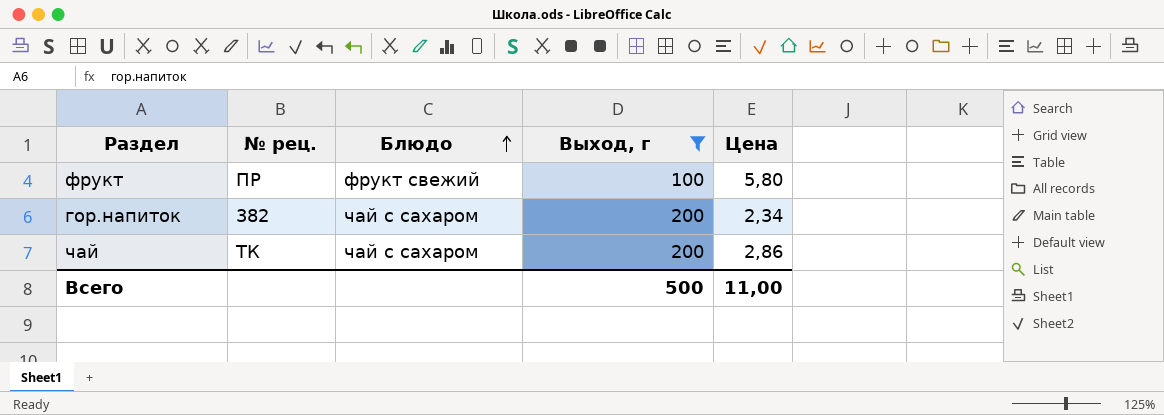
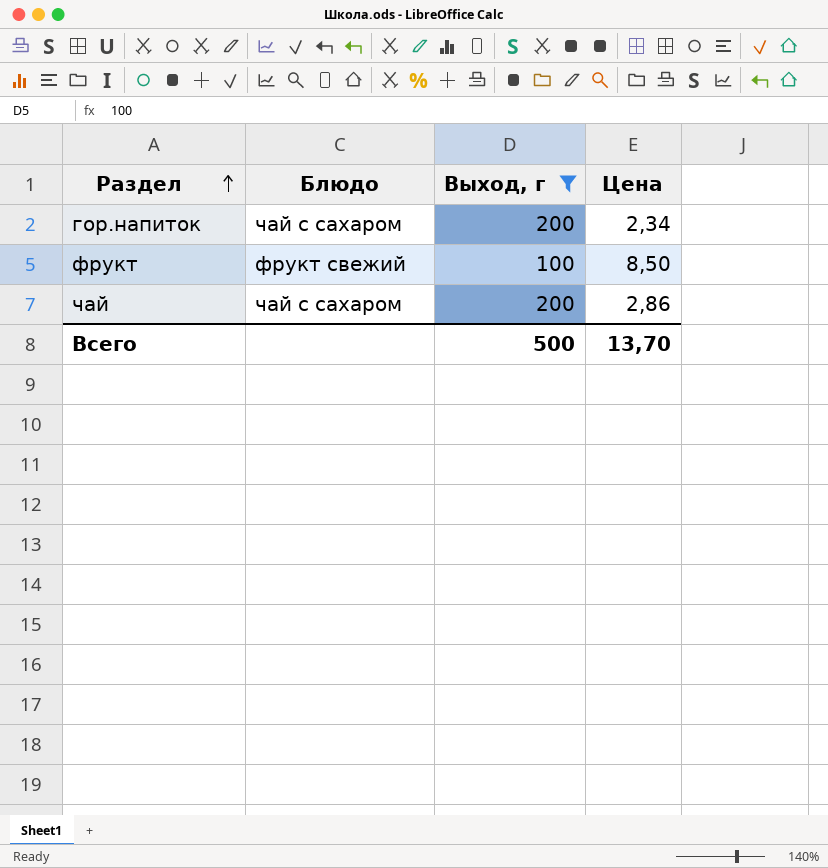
row order: Блюдо ascending -> Раздел ascending
column № рец. | position: 2 -> none
фрукт | Цена: 5,80 -> 8,50
Всего | Цена: 11,00 -> 13,70

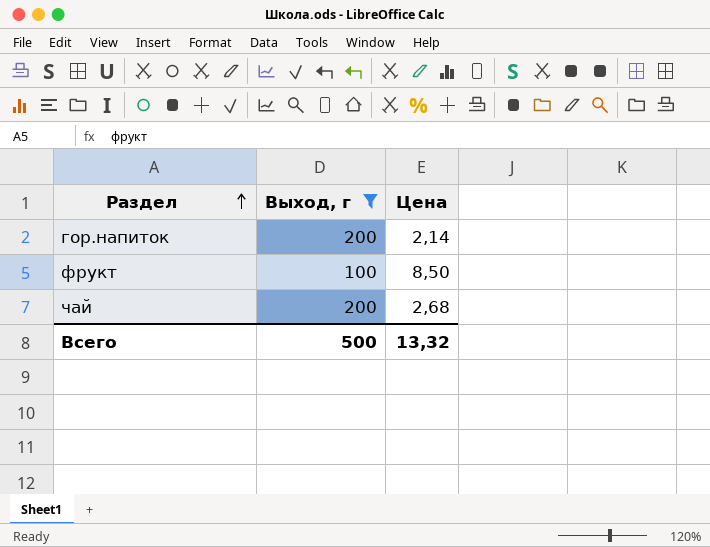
column Блюдо | position: 2 -> none
гор.напиток | Цена: 2,34 -> 2,14
чай | Цена: 2,86 -> 2,68
Всего | Цена: 13,70 -> 13,32

